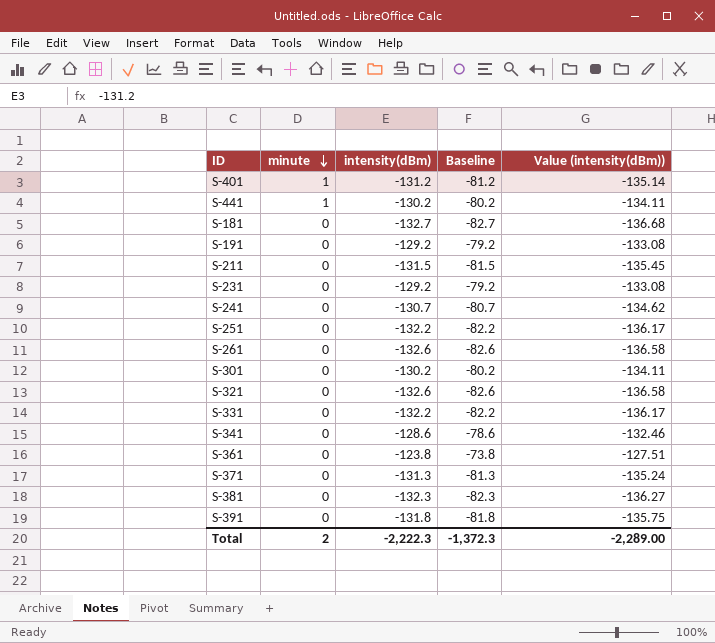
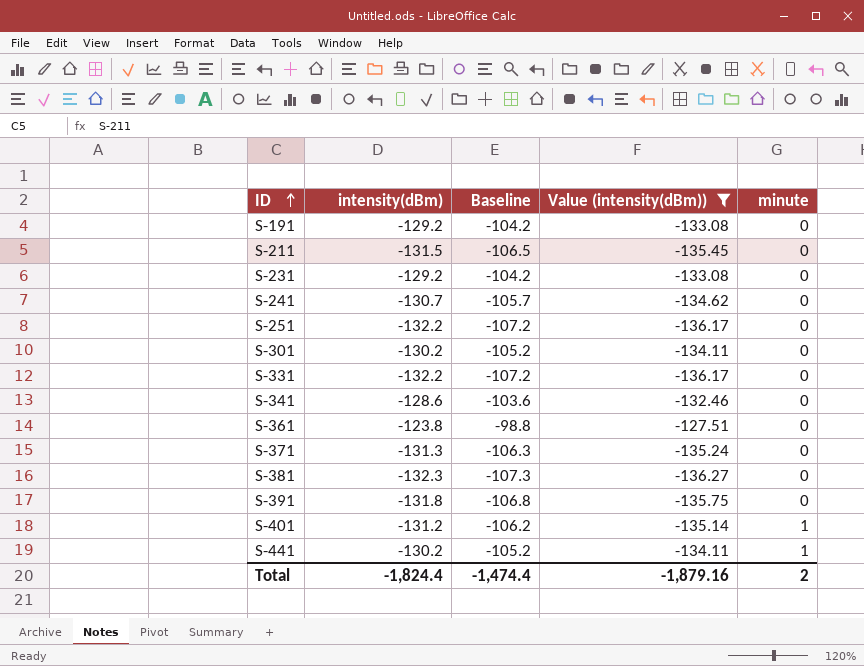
filter: none -> Value (intensity(dBm)) >= -136.27
row order: minute descending -> ID ascending
column Baseline | formula: [intensity(dBm)] + 50 -> [intensity(dBm)] + 25
column minute | position: 2 -> 5
Total | intensity(dBm): -2,222.3 -> -1,824.4
Total | Baseline: -1,372.3 -> -1,474.4
Total | Value (intensity(dBm)): -2,289.00 -> -1,879.16

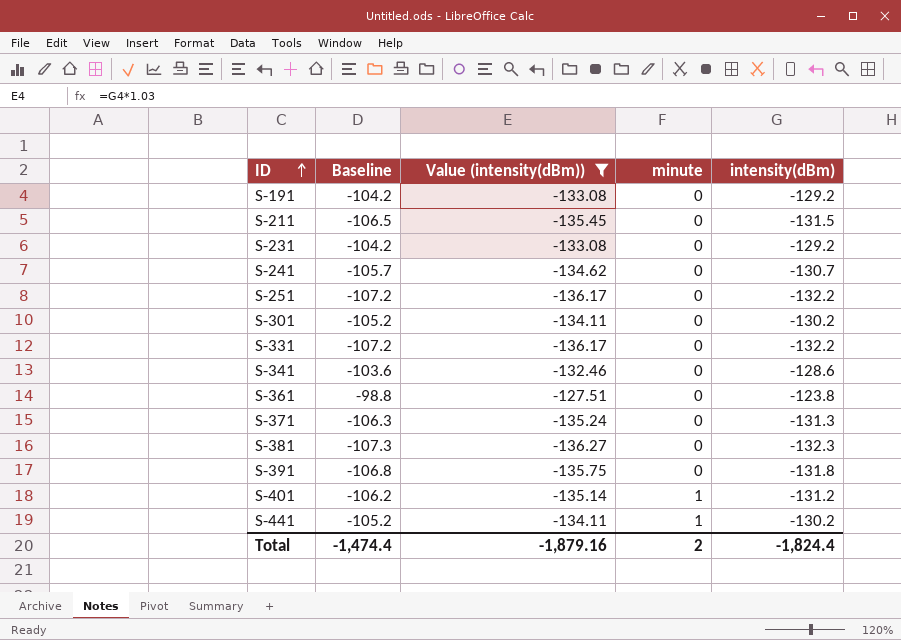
column intensity(dBm) | position: 2 -> 5

